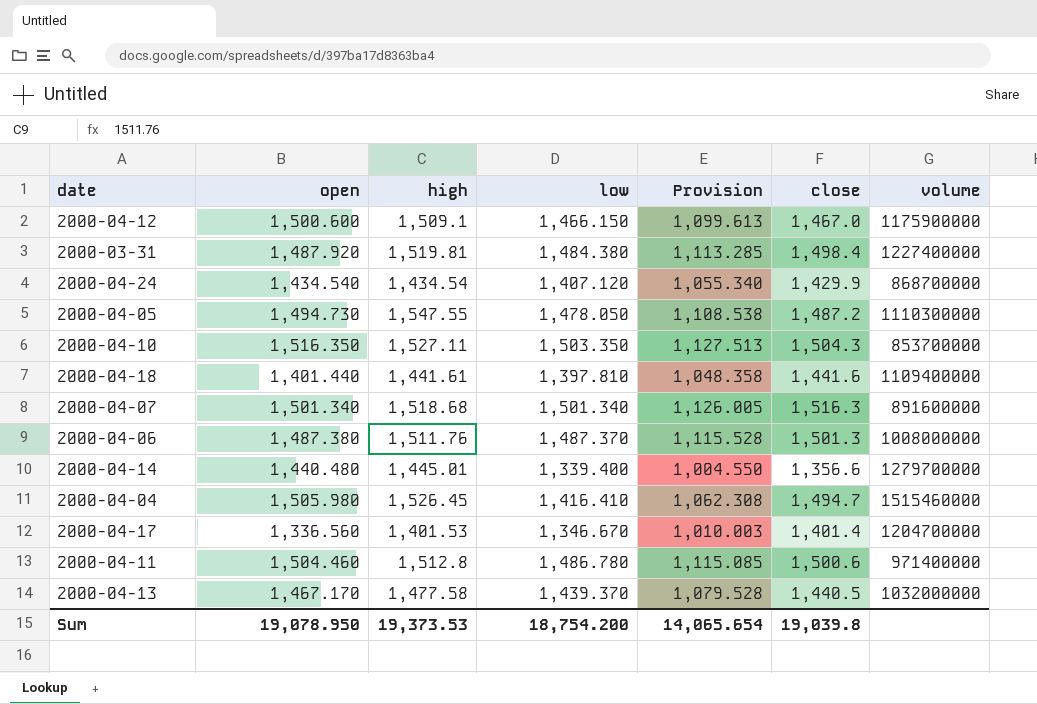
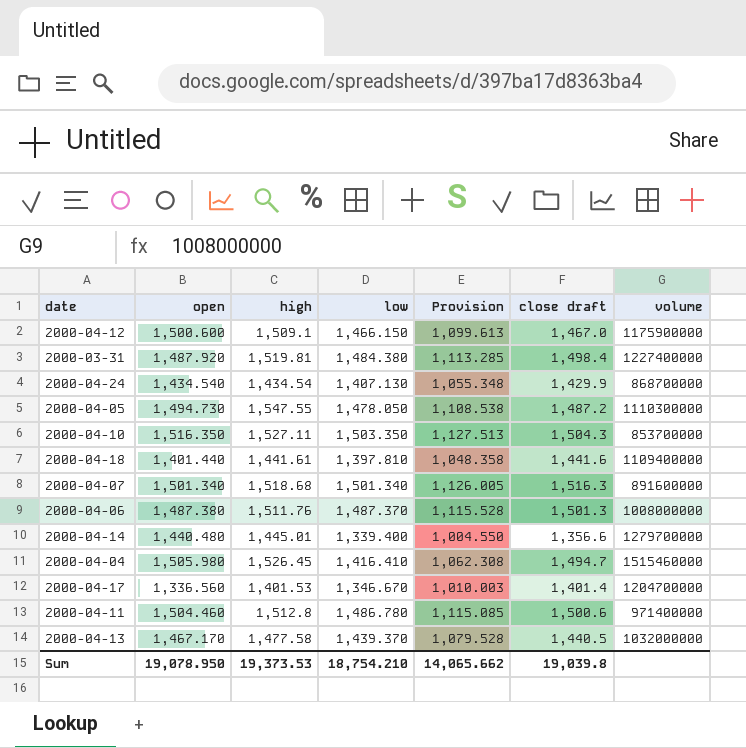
column name: close -> close draft
2000-04-24 | low: 1,407.120 -> 1,407.130
2000-04-24 | Provision: 1,055.340 -> 1,055.348
Sum | low: 18,754.200 -> 18,754.210
Sum | Provision: 14,065.654 -> 14,065.662

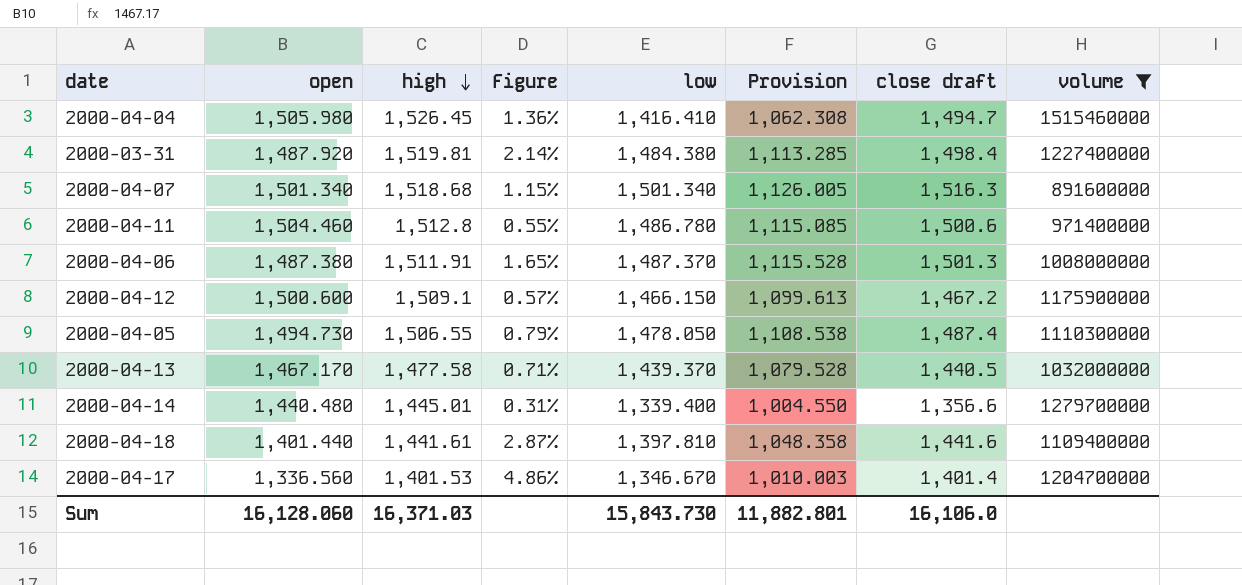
filter: none -> volume >= 891600000
row order: none -> high descending
column Figure | formula: none -> ([high] - [open]) / [open]
2000-04-06 | high: 1,511.76 -> 1,511.91
2000-04-12 | close draft: 1,467.0 -> 1,467.2
2000-04-05 | high: 1,547.55 -> 1,506.55
2000-04-05 | close draft: 1,487.2 -> 1,487.4
Sum | open: 19,078.950 -> 16,128.060
Sum | high: 19,373.53 -> 16,371.03
Sum | low: 18,754.210 -> 15,843.730
Sum | Provision: 14,065.662 -> 11,882.801
Sum | close draft: 19,039.8 -> 16,106.0

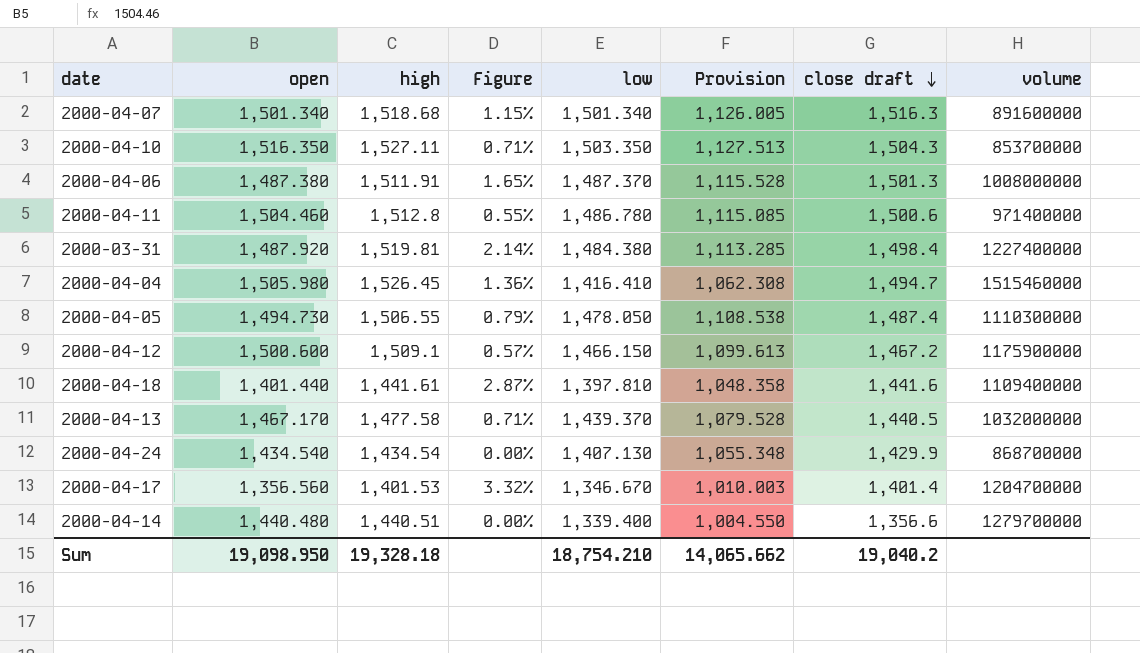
filter: volume >= 891600000 -> none
row order: high descending -> close draft descending
2000-04-17 | open: 1,336.560 -> 1,356.560
2000-04-17 | Figure: 4.86% -> 3.32%
2000-04-14 | high: 1,445.01 -> 1,440.51
2000-04-14 | Figure: 0.31% -> 0.00%
Sum | open: 16,128.060 -> 19,098.950
Sum | high: 16,371.03 -> 19,328.18
Sum | low: 15,843.730 -> 18,754.210
Sum | Provision: 11,882.801 -> 14,065.662
Sum | close draft: 16,106.0 -> 19,040.2

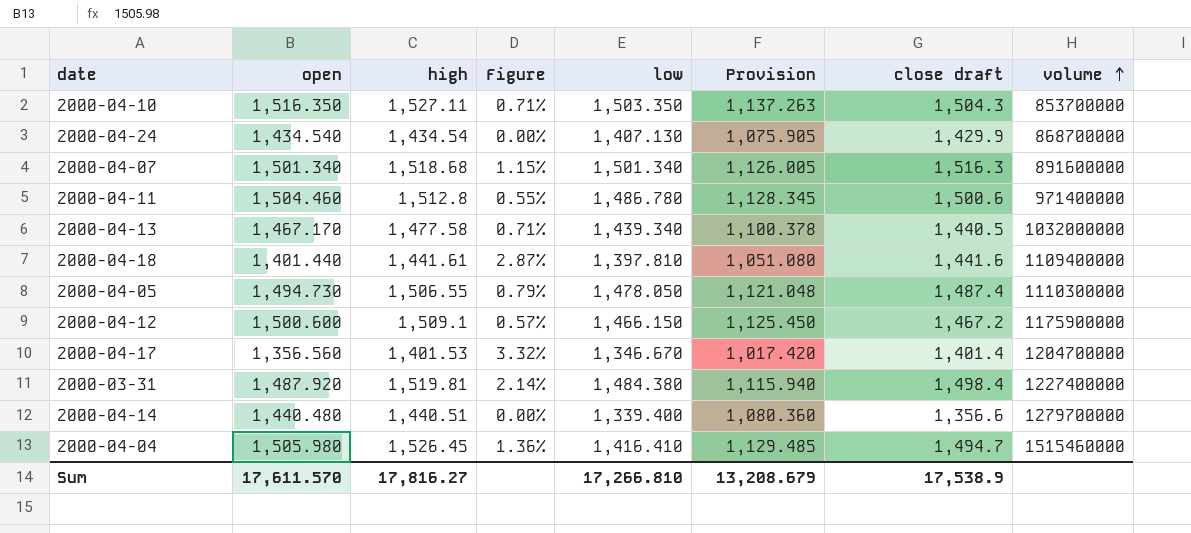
row order: close draft descending -> volume ascending
column Provision | formula: [low] * 0.75 -> [open] * 0.75
row 2000-04-06: 1,487.380 | 1,511.91 | 1.65% | 1,487.370 | 1,115.528 | 1,501.3 | 1008000000 -> none
2000-04-13 | low: 1,439.370 -> 1,439.340
Sum | open: 19,098.950 -> 17,611.570
Sum | high: 19,328.18 -> 17,816.27
Sum | low: 18,754.210 -> 17,266.810
Sum | Provision: 14,065.662 -> 13,208.679
Sum | close draft: 19,040.2 -> 17,538.9

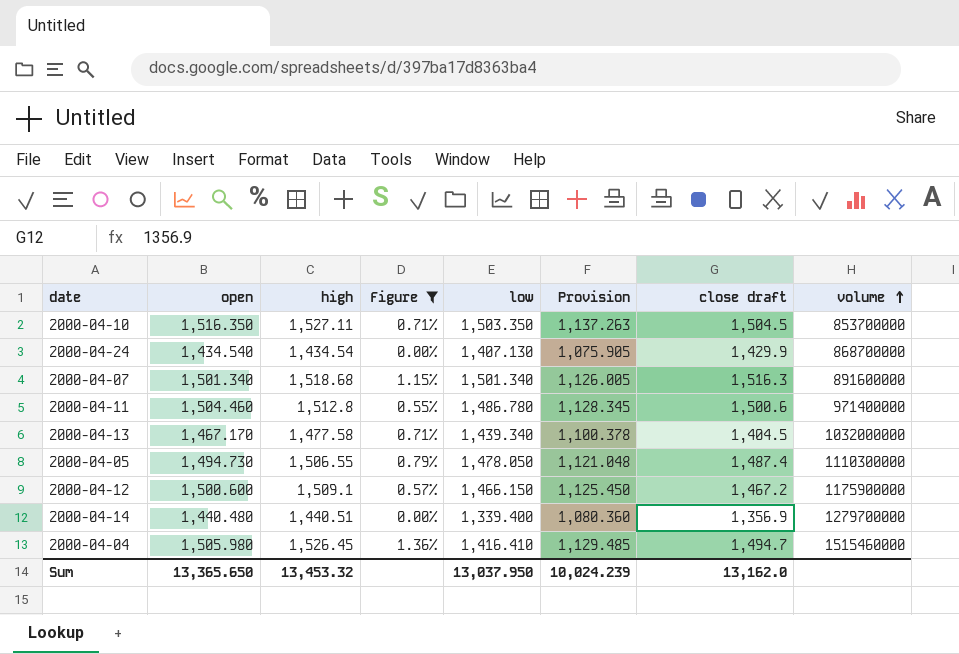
filter: none -> Figure <= 1.36%
2000-04-10 | close draft: 1,504.3 -> 1,504.5
2000-04-13 | close draft: 1,440.5 -> 1,404.5
2000-04-14 | close draft: 1,356.6 -> 1,356.9
Sum | open: 17,611.570 -> 13,365.650
Sum | high: 17,816.27 -> 13,453.32
Sum | low: 17,266.810 -> 13,037.950
Sum | Provision: 13,208.679 -> 10,024.239
Sum | close draft: 17,538.9 -> 13,162.0

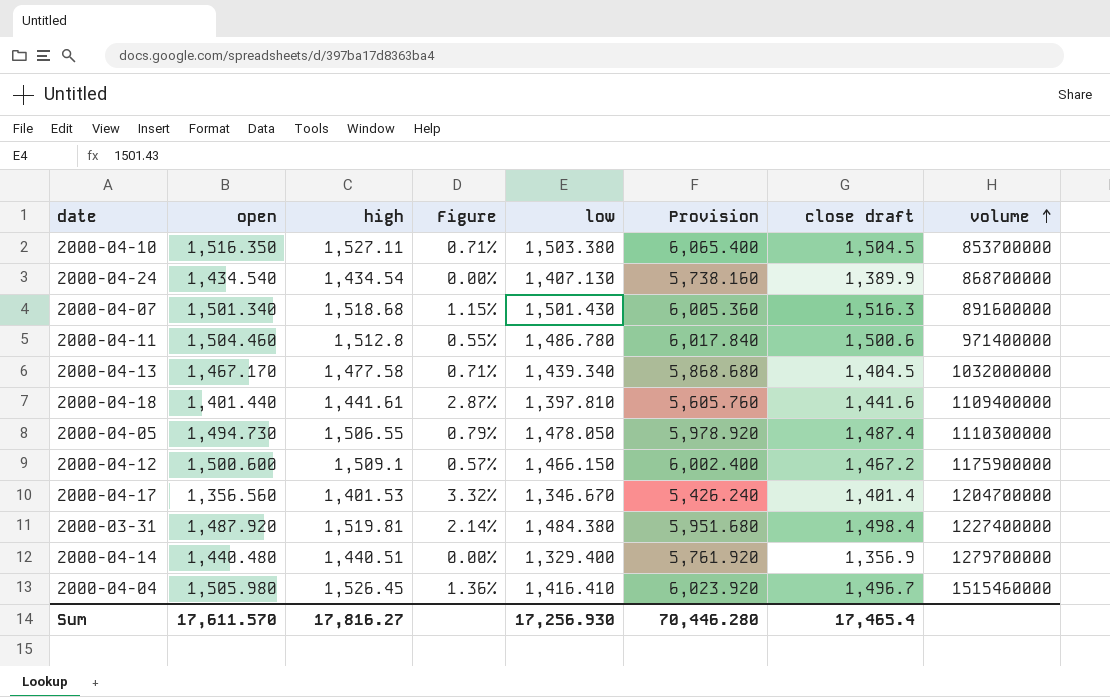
filter: Figure <= 1.36% -> none
column Provision | formula: [open] * 0.75 -> [open] * 4
2000-04-10 | low: 1,503.350 -> 1,503.380
2000-04-24 | close draft: 1,429.9 -> 1,389.9
2000-04-07 | low: 1,501.340 -> 1,501.430
2000-04-14 | low: 1,339.400 -> 1,329.400
2000-04-04 | close draft: 1,494.7 -> 1,496.7
Sum | open: 13,365.650 -> 17,611.570
Sum | high: 13,453.32 -> 17,816.27
Sum | low: 13,037.950 -> 17,256.930
Sum | Provision: 10,024.239 -> 70,446.280
Sum | close draft: 13,162.0 -> 17,465.4

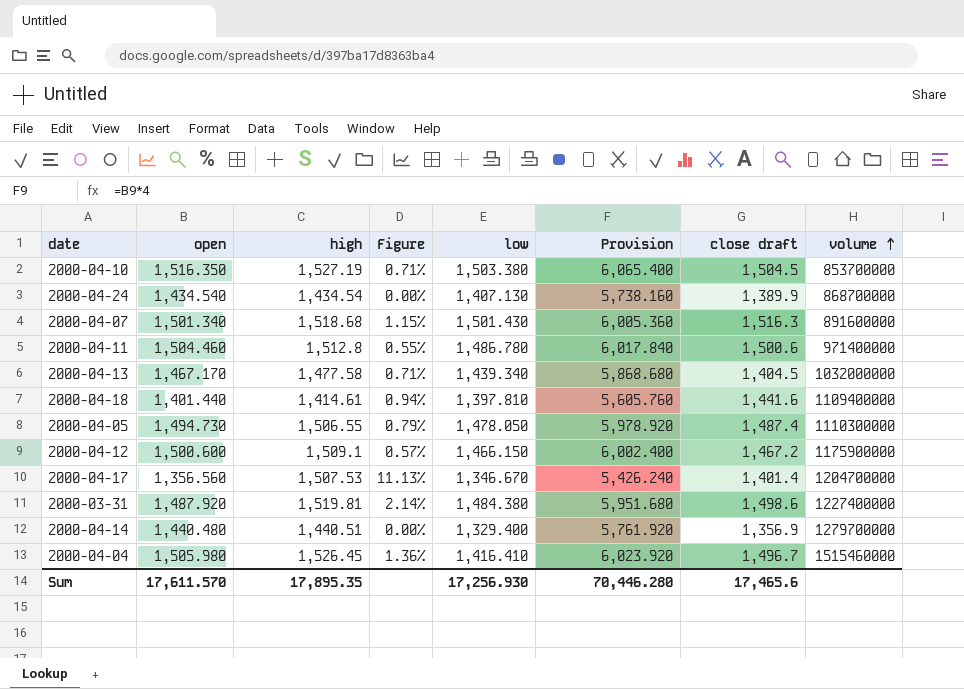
2000-04-10 | high: 1,527.11 -> 1,527.19
2000-04-18 | high: 1,441.61 -> 1,414.61
2000-04-18 | Figure: 2.87% -> 0.94%
2000-04-17 | high: 1,401.53 -> 1,507.53
2000-04-17 | Figure: 3.32% -> 11.13%
2000-03-31 | close draft: 1,498.4 -> 1,498.6
Sum | high: 17,816.27 -> 17,895.35
Sum | close draft: 17,465.4 -> 17,465.6

